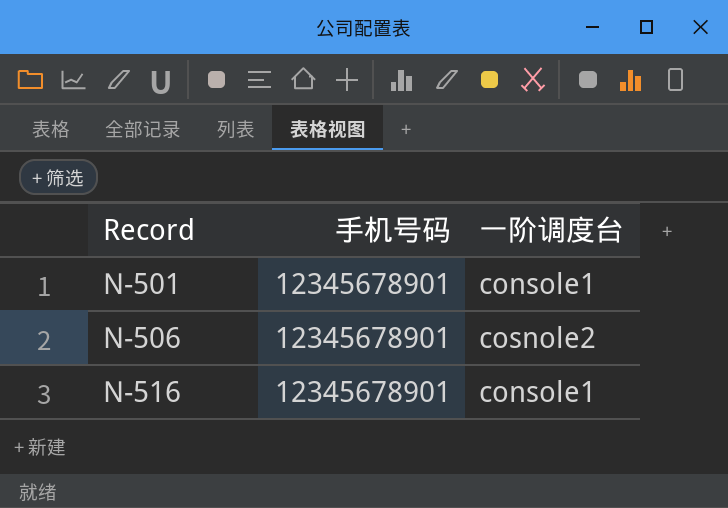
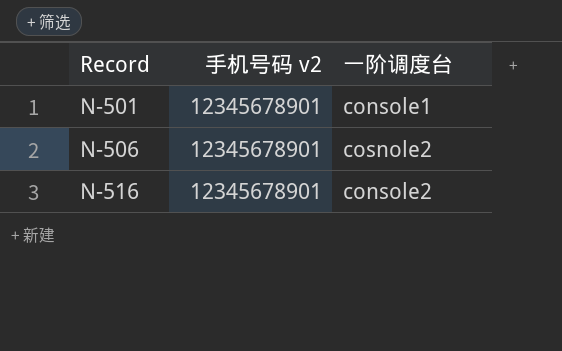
column name: 手机号码 -> 手机号码 v2
N-516 | 一阶调度台: console1 -> console2

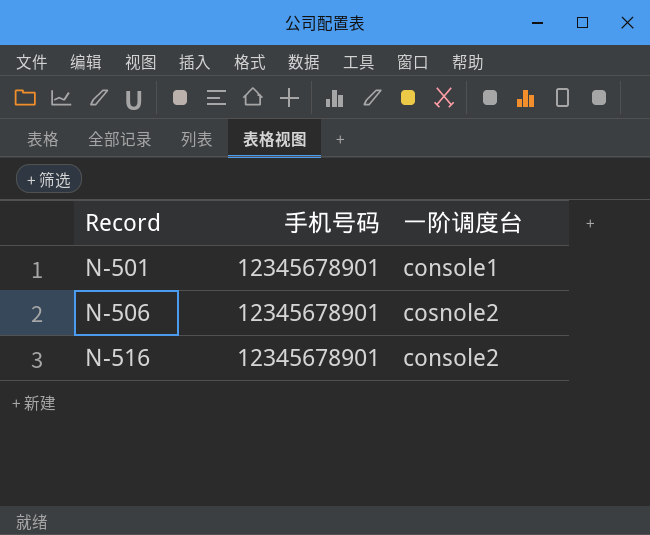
column name: 手机号码 v2 -> 手机号码

